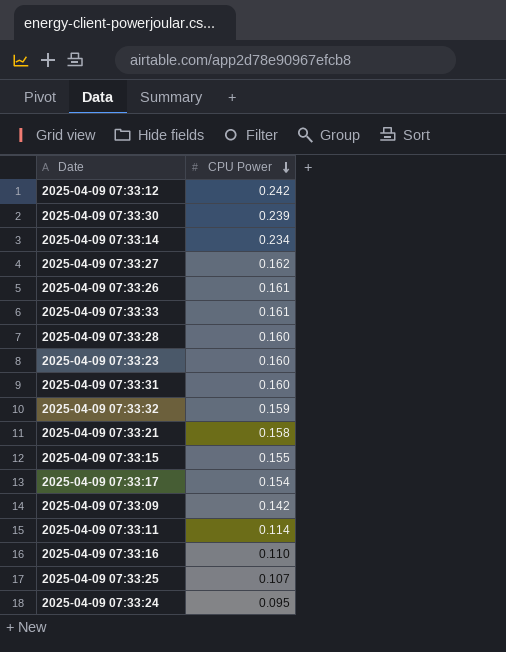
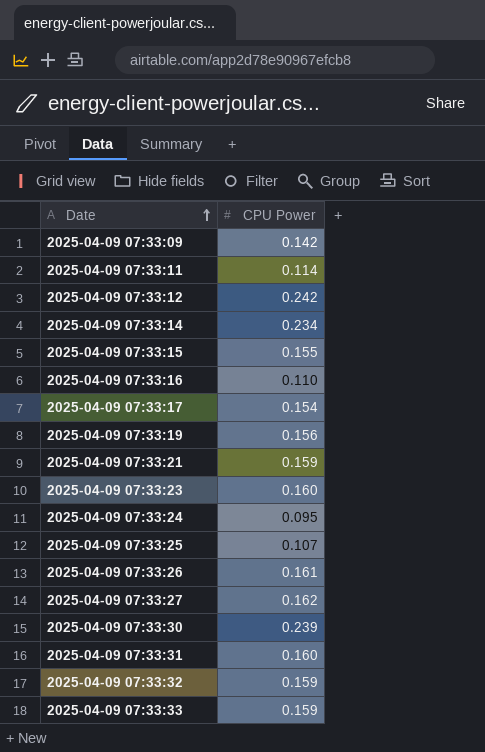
row order: CPU Power descending -> Date ascending
row 2025-04-09 07:33:28: 0.160 -> none
row 2025-04-09 07:33:19: none -> 0.156
2025-04-09 07:33:21 | CPU Power: 0.158 -> 0.159
2025-04-09 07:33:33 | CPU Power: 0.161 -> 0.159

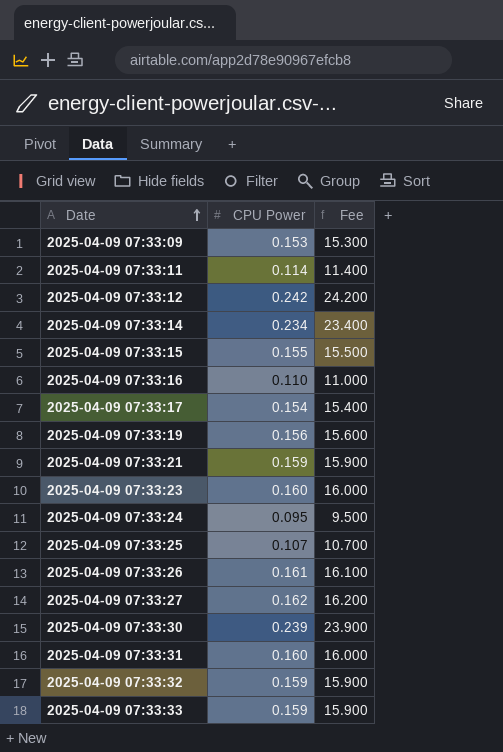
column Fee | formula: none -> [CPU Power] * 100
2025-04-09 07:33:09 | CPU Power: 0.142 -> 0.153

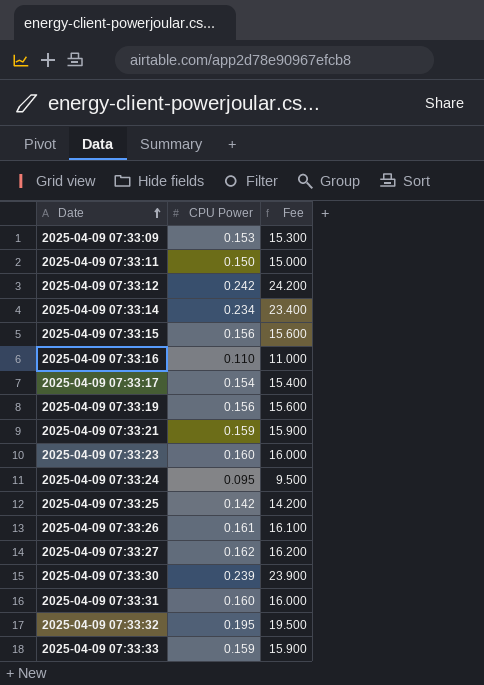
2025-04-09 07:33:11 | CPU Power: 0.114 -> 0.150
2025-04-09 07:33:11 | Fee: 11.400 -> 15.000
2025-04-09 07:33:15 | CPU Power: 0.155 -> 0.156
2025-04-09 07:33:15 | Fee: 15.500 -> 15.600
2025-04-09 07:33:25 | CPU Power: 0.107 -> 0.142
2025-04-09 07:33:25 | Fee: 10.700 -> 14.200
2025-04-09 07:33:32 | CPU Power: 0.159 -> 0.195
2025-04-09 07:33:32 | Fee: 15.900 -> 19.500

